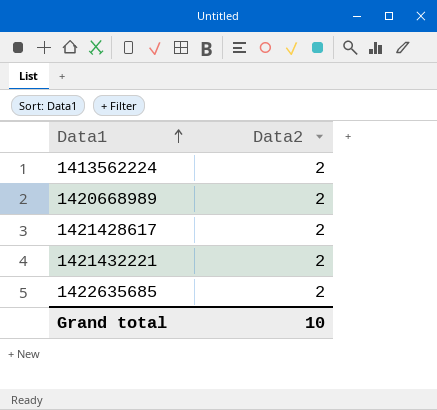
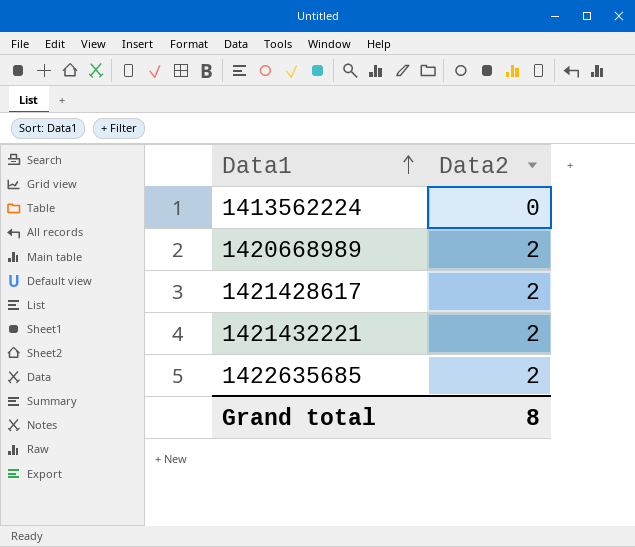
1413562224 | Data2: 2 -> 0
Grand total | Data2: 10 -> 8

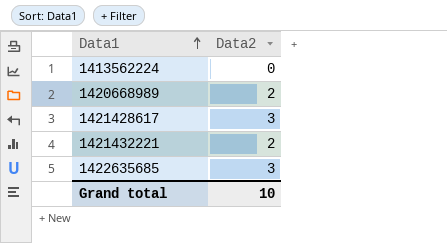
1421428617 | Data2: 2 -> 3
1422635685 | Data2: 2 -> 3
Grand total | Data2: 8 -> 10

